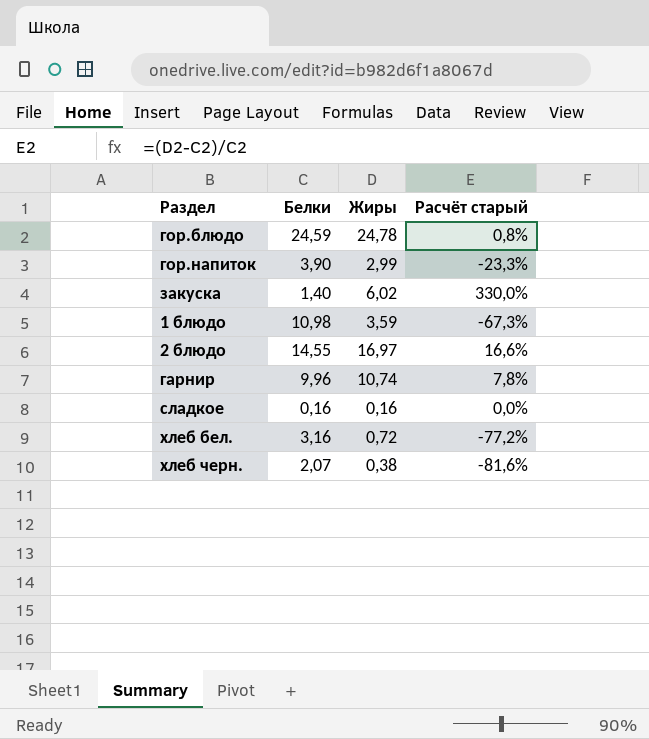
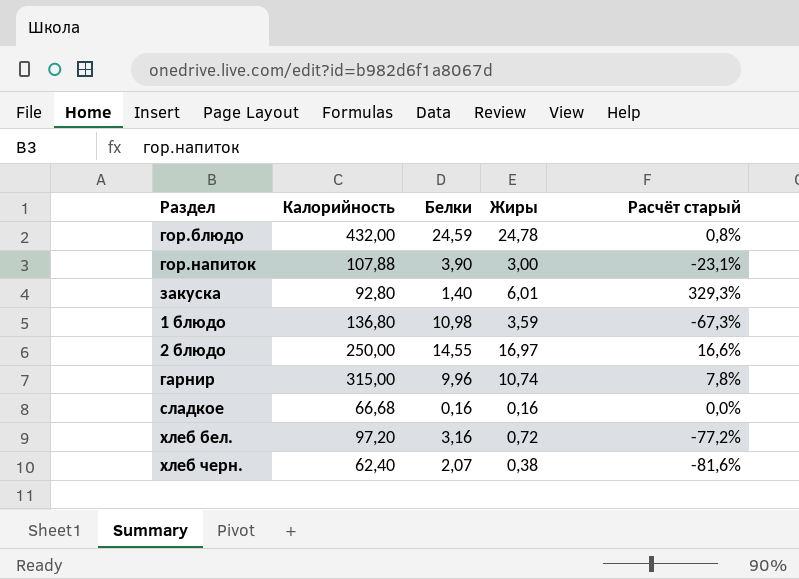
column Калорийность | position: none -> 2
гор.напиток | Жиры: 2,99 -> 3,00
гор.напиток | Расчёт старый: -23,3% -> -23,1%
закуска | Жиры: 6,02 -> 6,01
закуска | Расчёт старый: 330,0% -> 329,3%

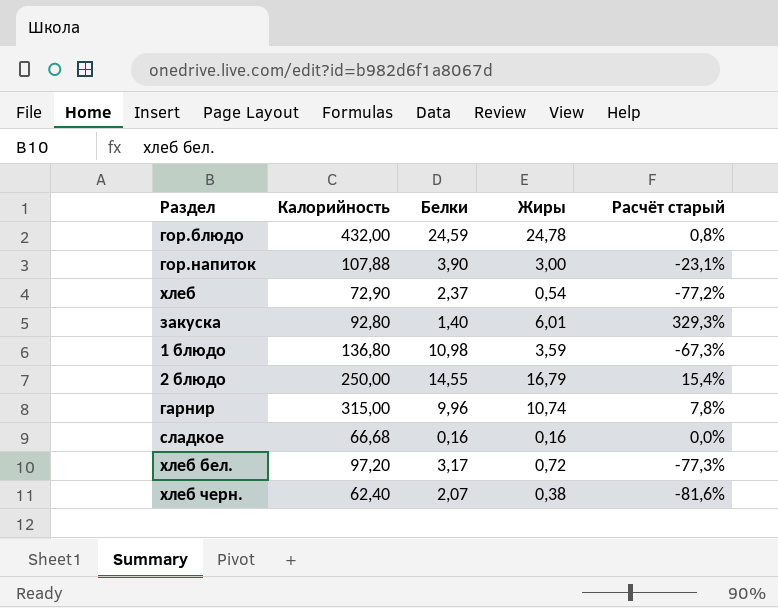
row хлеб: none -> 72,90 | 2,37 | 0,54 | -77,2%
2 блюдо | Жиры: 16,97 -> 16,79
2 блюдо | Расчёт старый: 16,6% -> 15,4%
хлеб бел. | Белки: 3,16 -> 3,17
хлеб бел. | Расчёт старый: -77,2% -> -77,3%

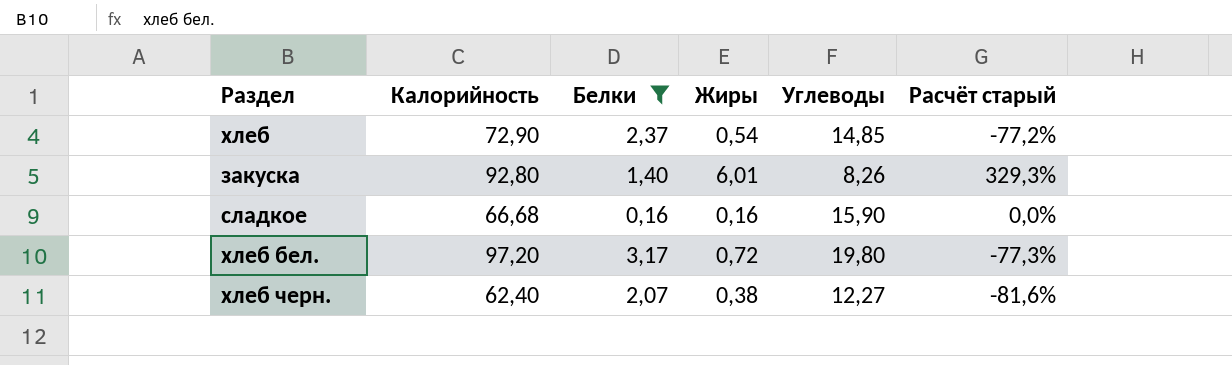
filter: none -> Белки <= 3,17
column Углеводы | position: none -> 5

